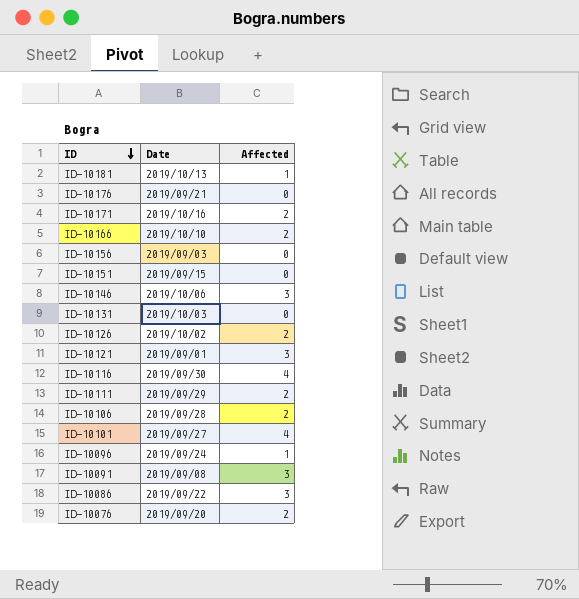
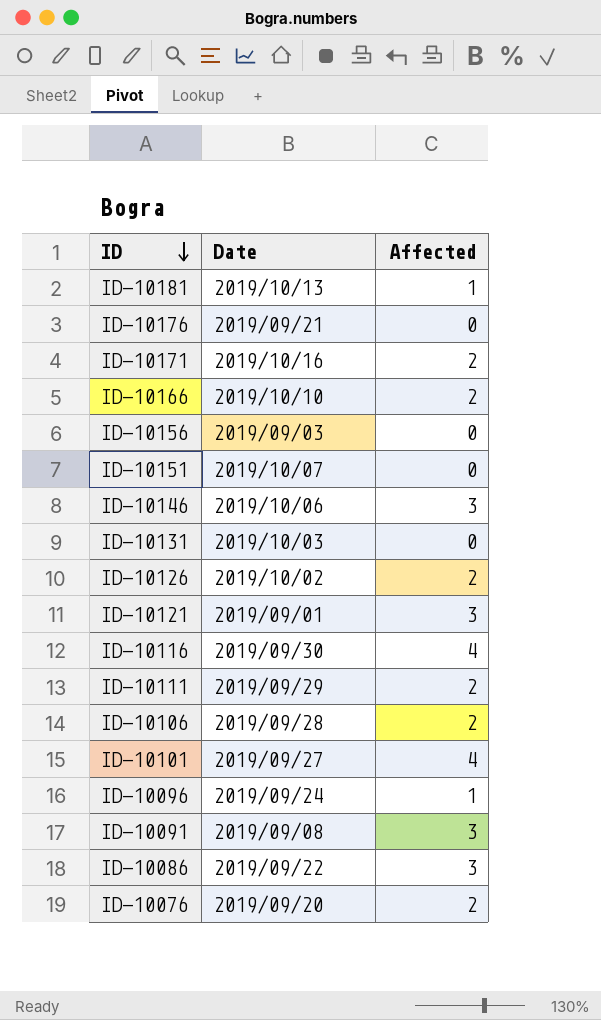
ID-10151 | Date: 2019/09/15 -> 2019/10/07

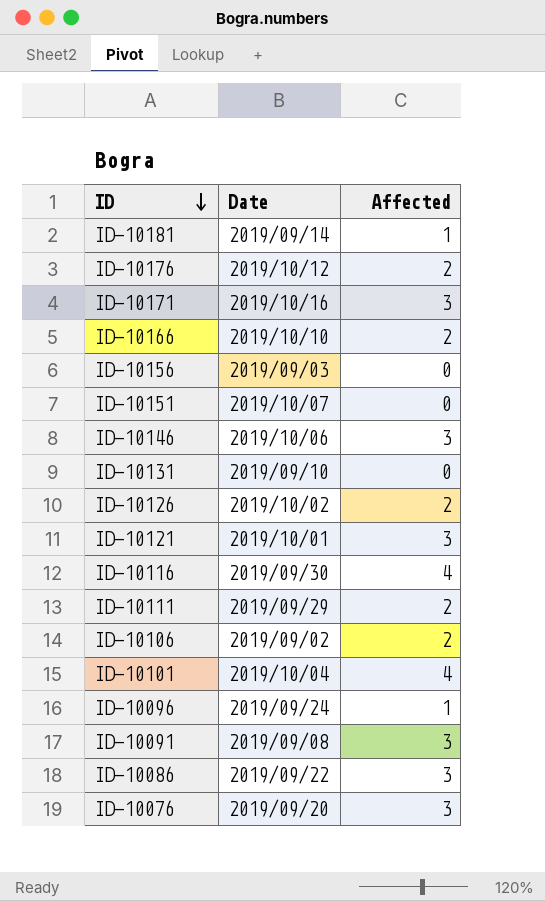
ID-10181 | Date: 2019/10/13 -> 2019/09/14
ID-10176 | Date: 2019/09/21 -> 2019/10/12
ID-10176 | Affected: 0 -> 2
ID-10171 | Affected: 2 -> 3
ID-10131 | Date: 2019/10/03 -> 2019/09/10
ID-10121 | Date: 2019/09/01 -> 2019/10/01
ID-10106 | Date: 2019/09/28 -> 2019/09/02
ID-10101 | Date: 2019/09/27 -> 2019/10/04
ID-10076 | Affected: 2 -> 3

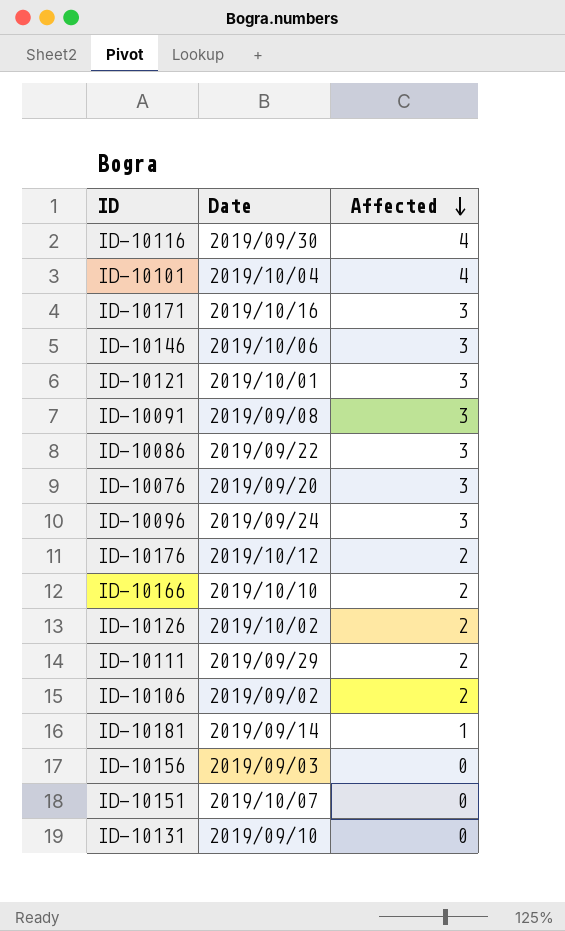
row order: ID descending -> Affected descending
ID-10096 | Affected: 1 -> 3

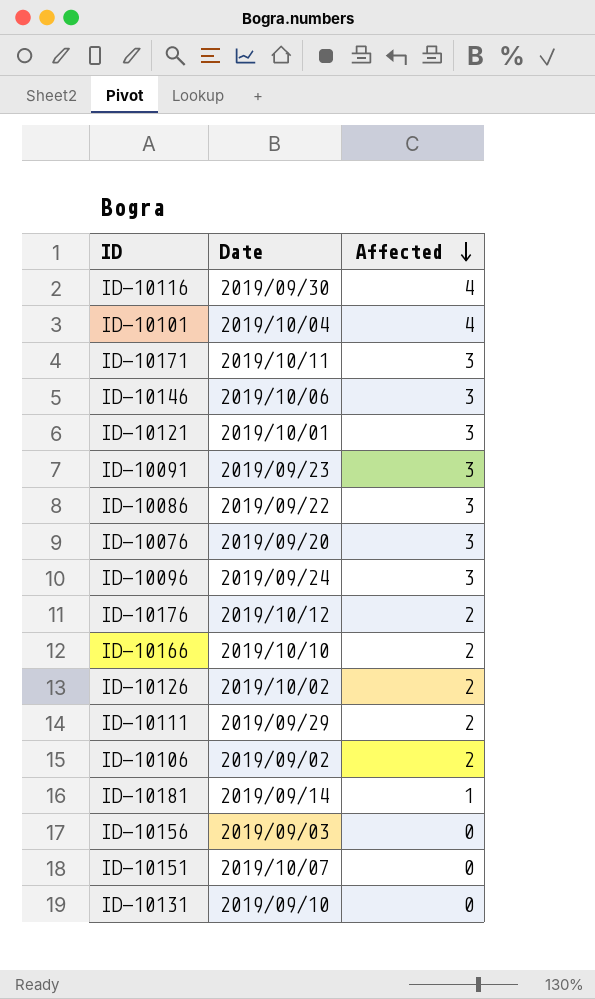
ID-10171 | Date: 2019/10/16 -> 2019/10/11
ID-10091 | Date: 2019/09/08 -> 2019/09/23

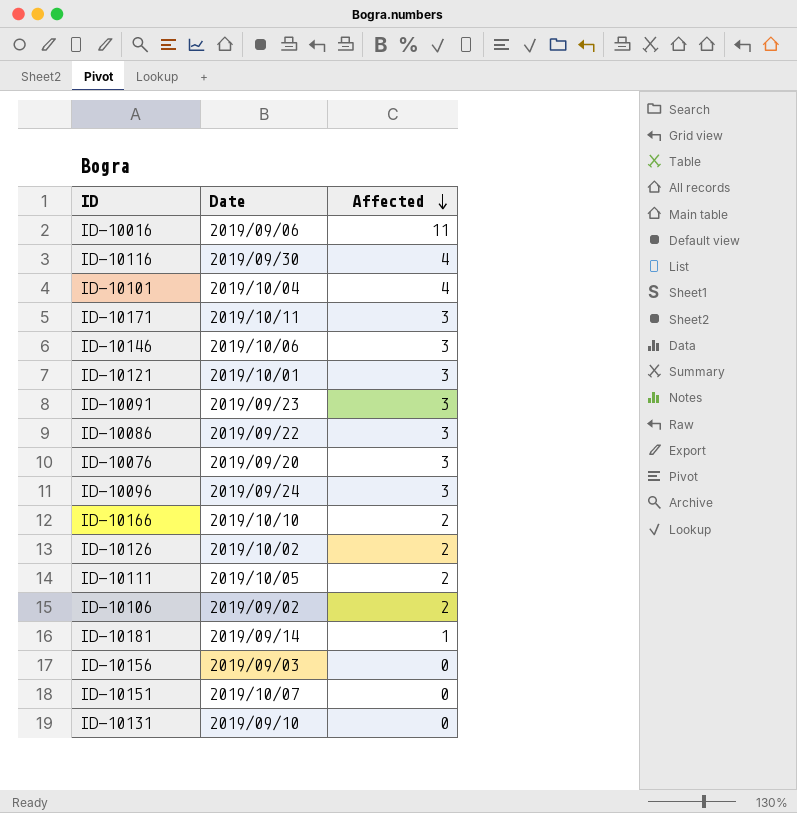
row ID-10176: 2019/10/12 | 2 -> none
row ID-10016: none -> 2019/09/06 | 11
ID-10111 | Date: 2019/09/29 -> 2019/10/05

